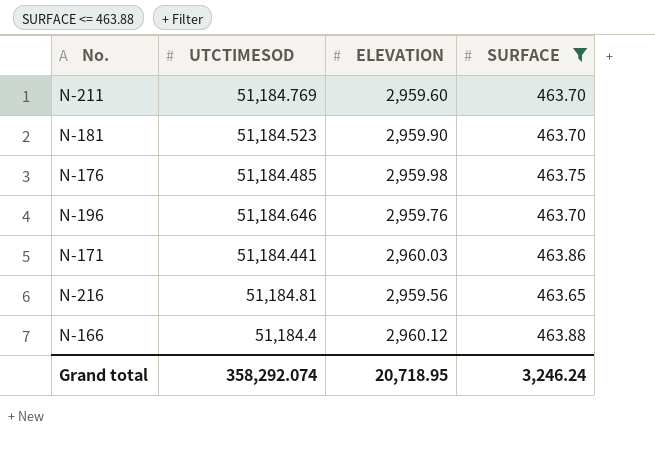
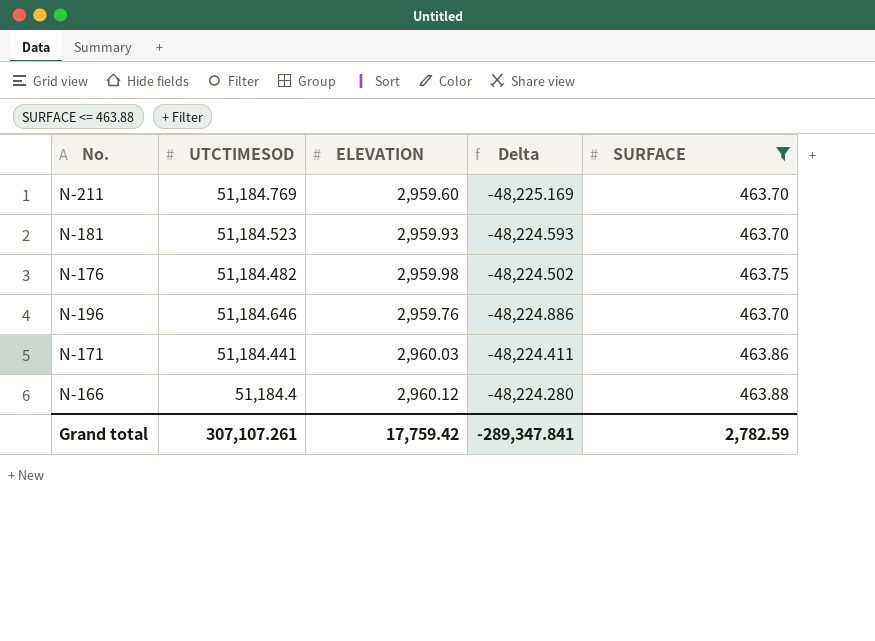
column Delta | formula: none -> [ELEVATION] - [UTCTIMESOD]
row N-216: 51,184.81 | 2,959.56 | 463.65 -> none
N-181 | ELEVATION: 2,959.90 -> 2,959.93
N-176 | UTCTIMESOD: 51,184.485 -> 51,184.482
Grand total | UTCTIMESOD: 358,292.074 -> 307,107.261
Grand total | ELEVATION: 20,718.95 -> 17,759.42
Grand total | SURFACE: 3,246.24 -> 2,782.59

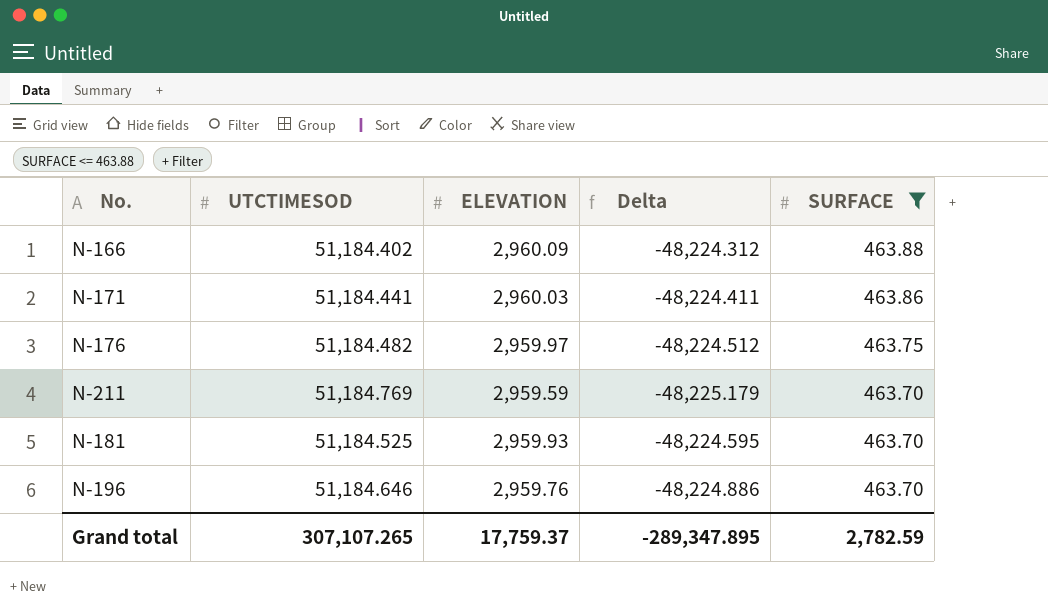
row order: none -> SURFACE descending
N-166 | UTCTIMESOD: 51,184.4 -> 51,184.402
N-166 | ELEVATION: 2,960.12 -> 2,960.09
N-166 | Delta: -48,224.280 -> -48,224.312
N-176 | ELEVATION: 2,959.98 -> 2,959.97
N-176 | Delta: -48,224.502 -> -48,224.512
N-211 | ELEVATION: 2,959.60 -> 2,959.59
N-211 | Delta: -48,225.169 -> -48,225.179
N-181 | UTCTIMESOD: 51,184.523 -> 51,184.525
N-181 | Delta: -48,224.593 -> -48,224.595
Grand total | UTCTIMESOD: 307,107.261 -> 307,107.265
Grand total | ELEVATION: 17,759.42 -> 17,759.37
Grand total | Delta: -289,347.841 -> -289,347.895

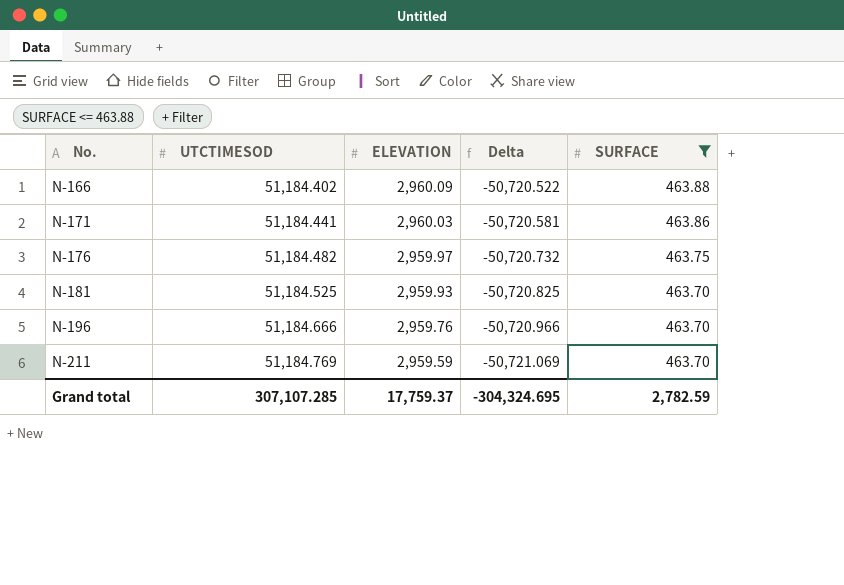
row order: SURFACE descending -> No. ascending
column Delta | formula: [ELEVATION] - [UTCTIMESOD] -> [SURFACE] - [UTCTIMESOD]
N-196 | UTCTIMESOD: 51,184.646 -> 51,184.666
Grand total | UTCTIMESOD: 307,107.265 -> 307,107.285
Grand total | Delta: -289,347.895 -> -304,324.695

